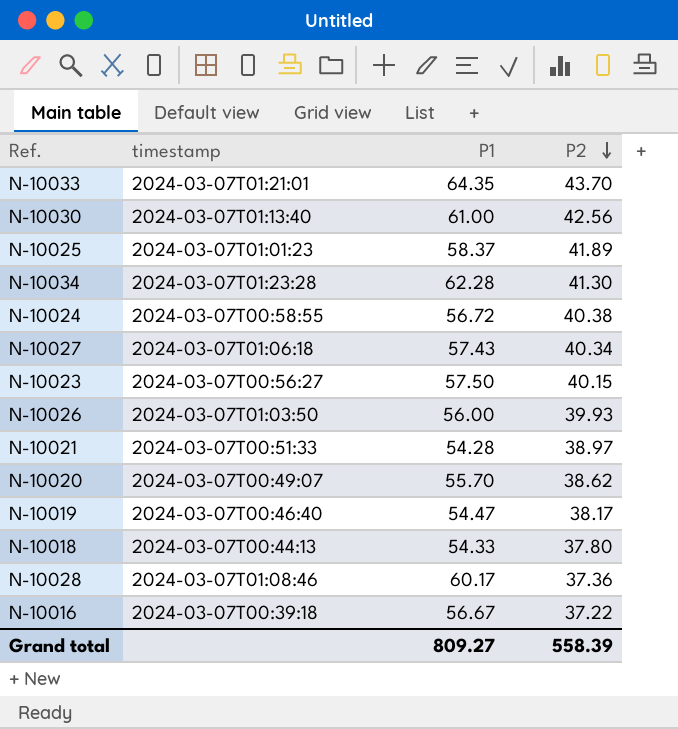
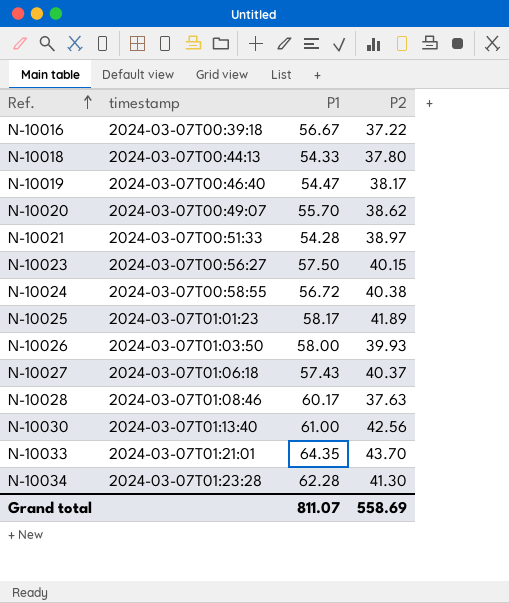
row order: P2 descending -> Ref. ascending
N-10025 | P1: 58.37 -> 58.17
N-10026 | P1: 56.00 -> 58.00
N-10027 | P2: 40.34 -> 40.37
N-10028 | P2: 37.36 -> 37.63
Grand total | P1: 809.27 -> 811.07
Grand total | P2: 558.39 -> 558.69

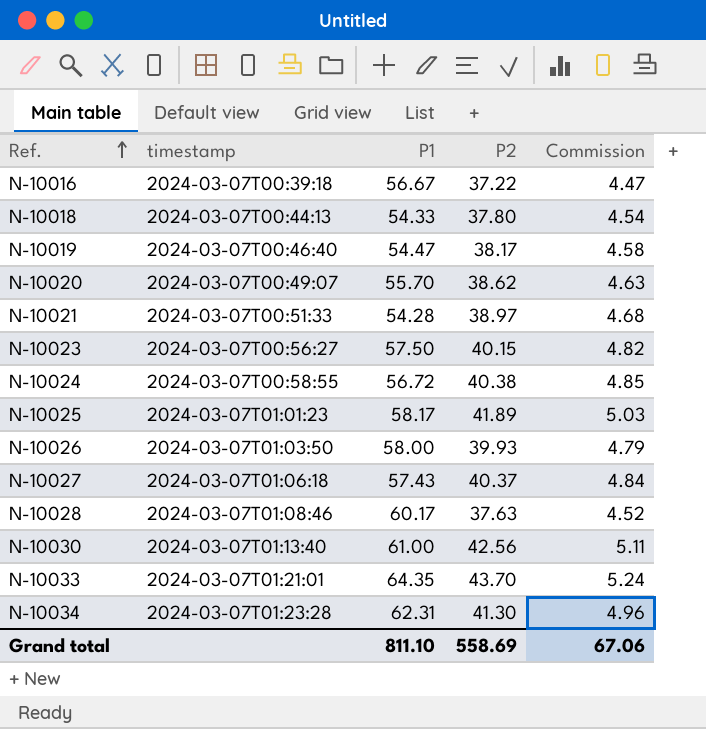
column Commission | formula: none -> [P2] * 0.12
N-10034 | P1: 62.28 -> 62.31
Grand total | P1: 811.07 -> 811.10

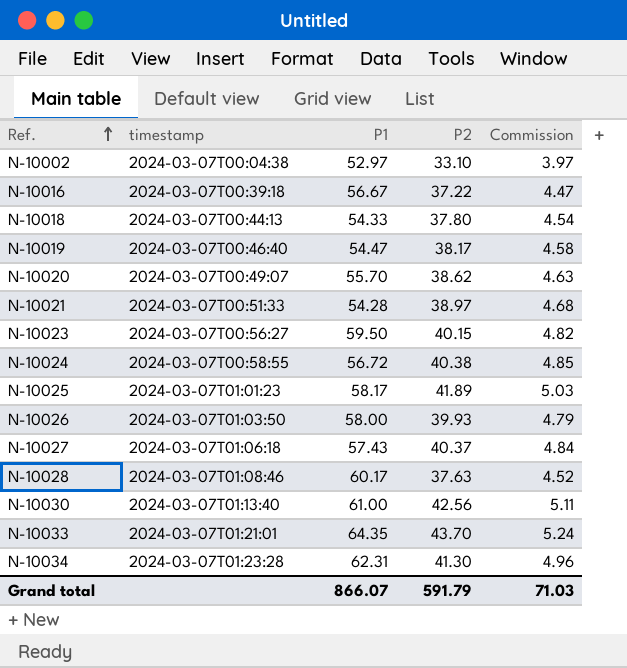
row N-10002: none -> 2024-03-07T00:04:38 | 52.97 | 33.10 | 3.97
N-10023 | P1: 57.50 -> 59.50
Grand total | P1: 811.10 -> 866.07
Grand total | P2: 558.69 -> 591.79
Grand total | Commission: 67.06 -> 71.03

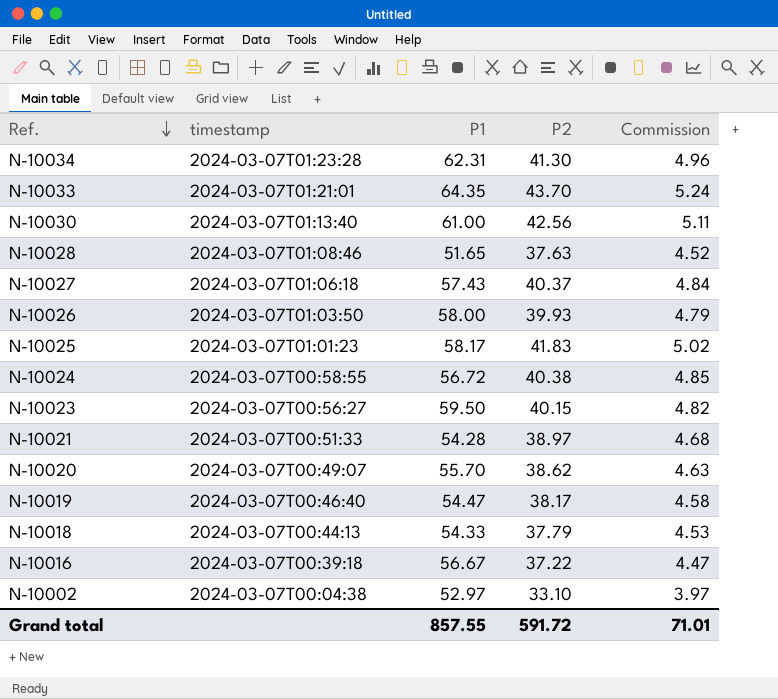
row order: Ref. ascending -> Ref. descending
N-10028 | P1: 60.17 -> 51.65
N-10025 | P2: 41.89 -> 41.83
N-10025 | Commission: 5.03 -> 5.02
N-10018 | P2: 37.80 -> 37.79
N-10018 | Commission: 4.54 -> 4.53
Grand total | P1: 866.07 -> 857.55
Grand total | P2: 591.79 -> 591.72
Grand total | Commission: 71.03 -> 71.01

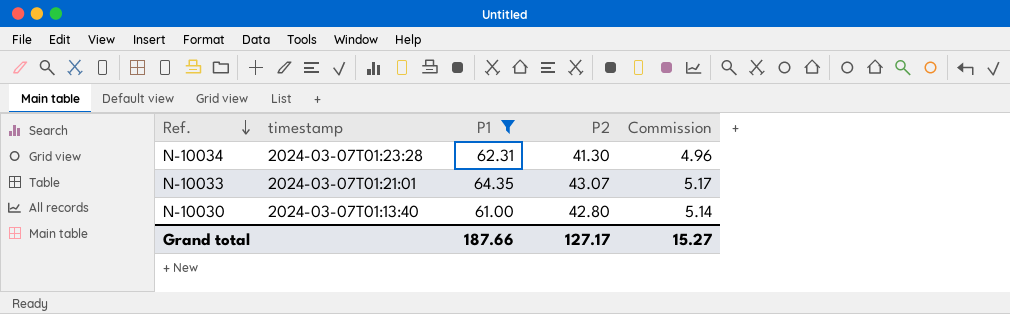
filter: none -> P1 >= 61.00
N-10033 | P2: 43.70 -> 43.07
N-10033 | Commission: 5.24 -> 5.17
N-10030 | P2: 42.56 -> 42.80
N-10030 | Commission: 5.11 -> 5.14
Grand total | P1: 857.55 -> 187.66
Grand total | P2: 591.72 -> 127.17
Grand total | Commission: 71.01 -> 15.27

